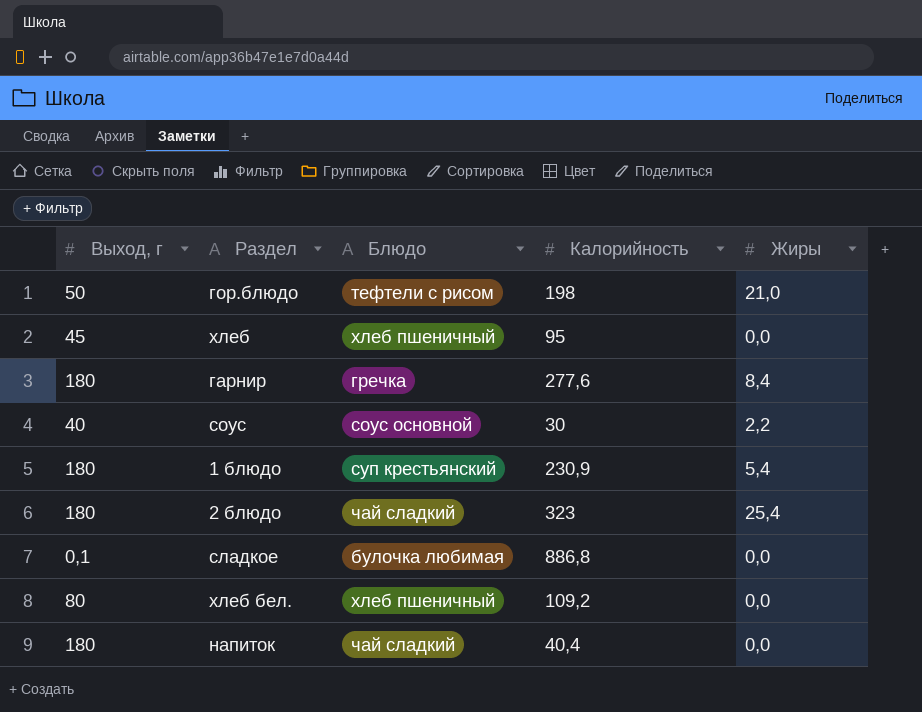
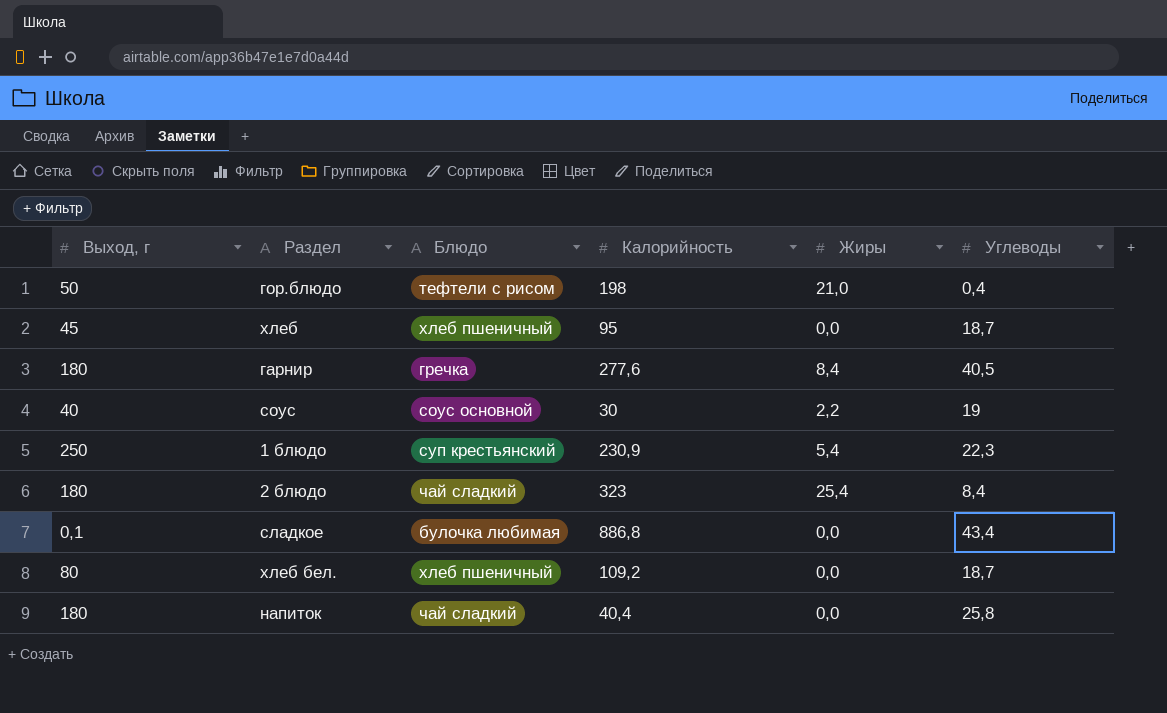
column Углеводы | position: none -> 6
1 блюдо | Выход, г: 180 -> 250

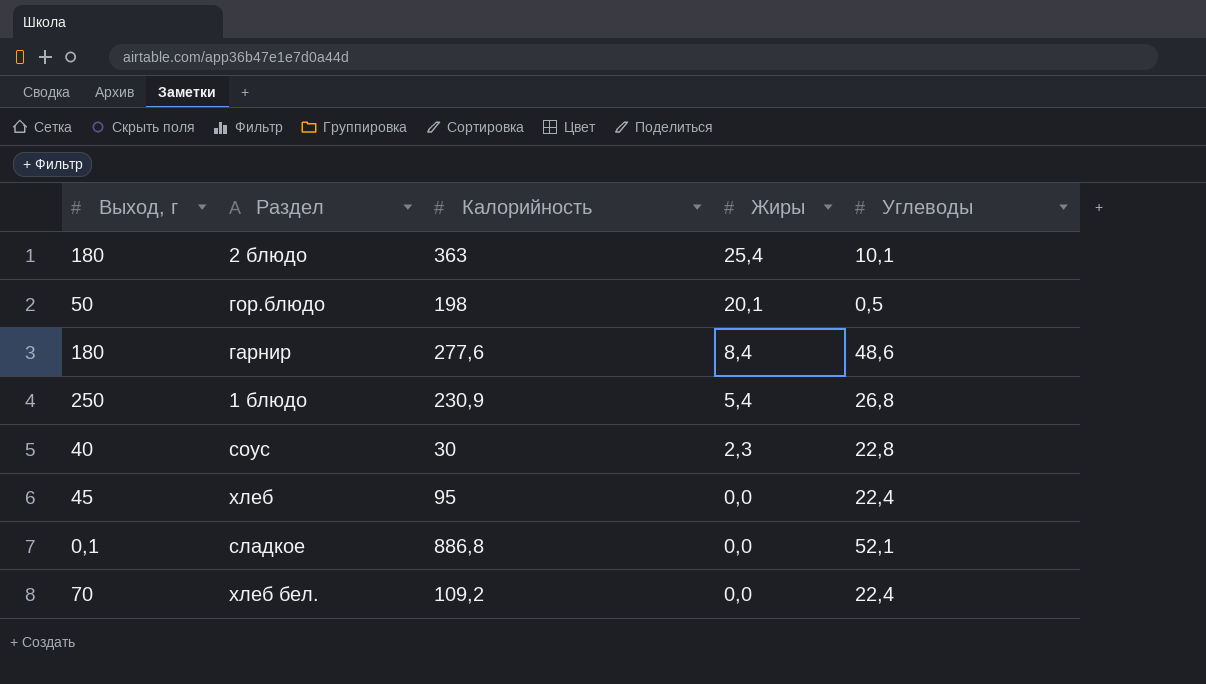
row order: none -> Жиры descending
column Блюдо | position: 3 -> none
row напиток: 180 | чай сладкий | 40,4 | 0,0 | 25,8 -> none
2 блюдо | Калорийность: 323 -> 363
2 блюдо | Углеводы: 8,4 -> 10,1
гор.блюдо | Жиры: 21,0 -> 20,1
гор.блюдо | Углеводы: 0,4 -> 0,5
гарнир | Углеводы: 40,5 -> 48,6
1 блюдо | Углеводы: 22,3 -> 26,8
соус | Жиры: 2,2 -> 2,3
соус | Углеводы: 19 -> 22,8
хлеб | Углеводы: 18,7 -> 22,4
сладкое | Углеводы: 43,4 -> 52,1
хлеб бел. | Выход, г: 80 -> 70
хлеб бел. | Углеводы: 18,7 -> 22,4

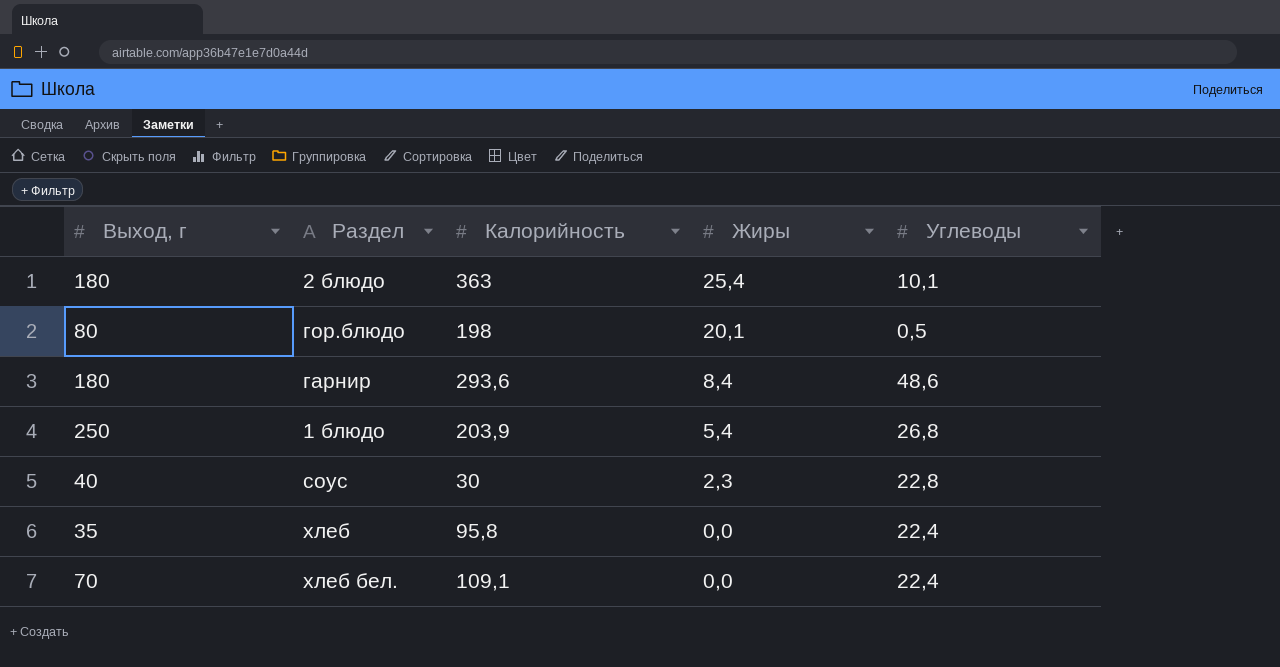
row сладкое: 0,1 | 886,8 | 0,0 | 52,1 -> none
гор.блюдо | Выход, г: 50 -> 80
гарнир | Калорийность: 277,6 -> 293,6
1 блюдо | Калорийность: 230,9 -> 203,9
хлеб | Выход, г: 45 -> 35
хлеб | Калорийность: 95 -> 95,8
хлеб бел. | Калорийность: 109,2 -> 109,1

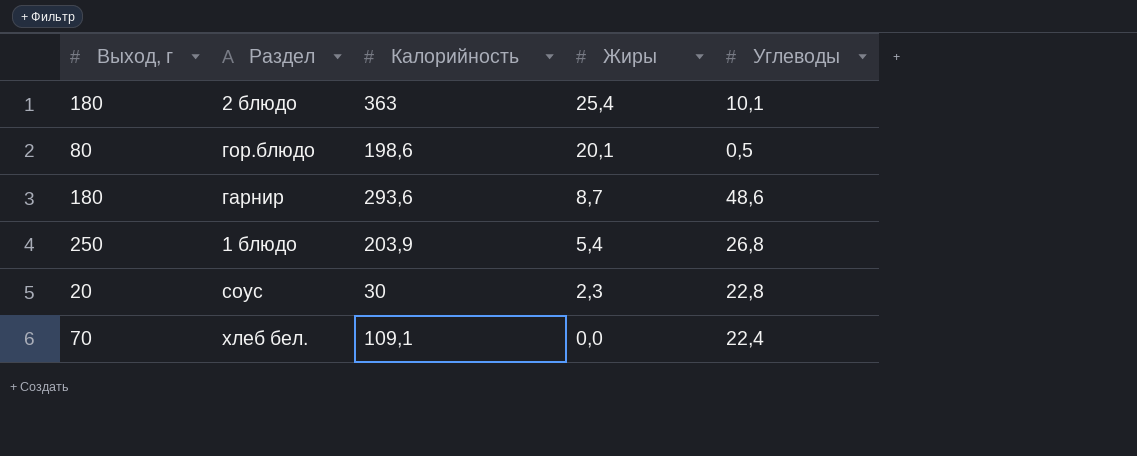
row хлеб: 35 | 95,8 | 0,0 | 22,4 -> none
гор.блюдо | Калорийность: 198 -> 198,6
гарнир | Жиры: 8,4 -> 8,7
соус | Выход, г: 40 -> 20

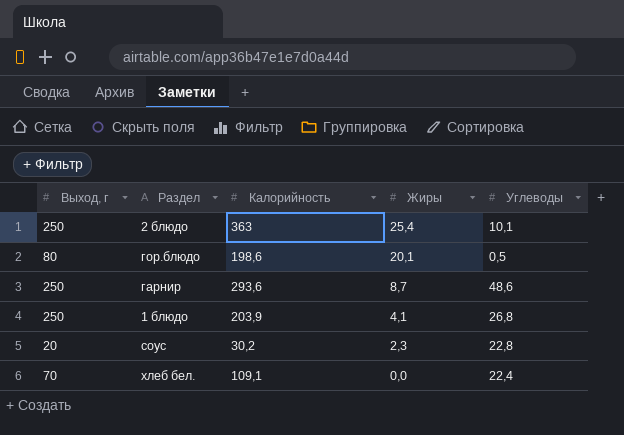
2 блюдо | Выход, г: 180 -> 250
гарнир | Выход, г: 180 -> 250
1 блюдо | Жиры: 5,4 -> 4,1
соус | Калорийность: 30 -> 30,2

